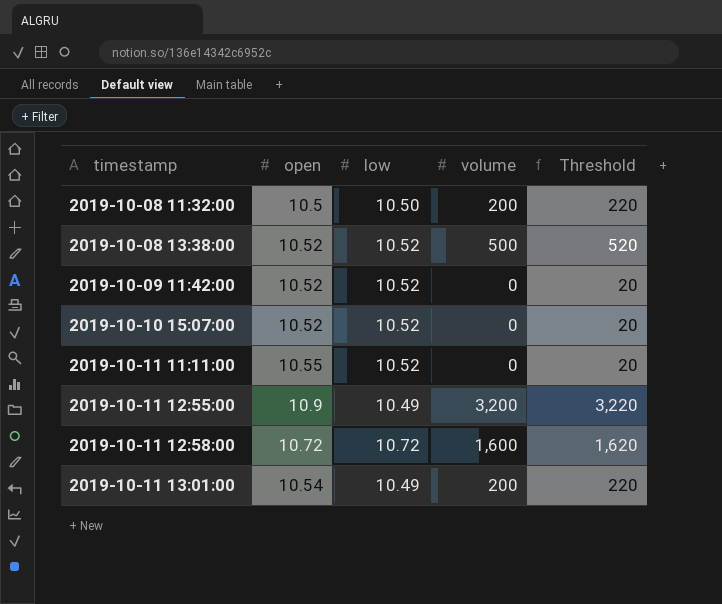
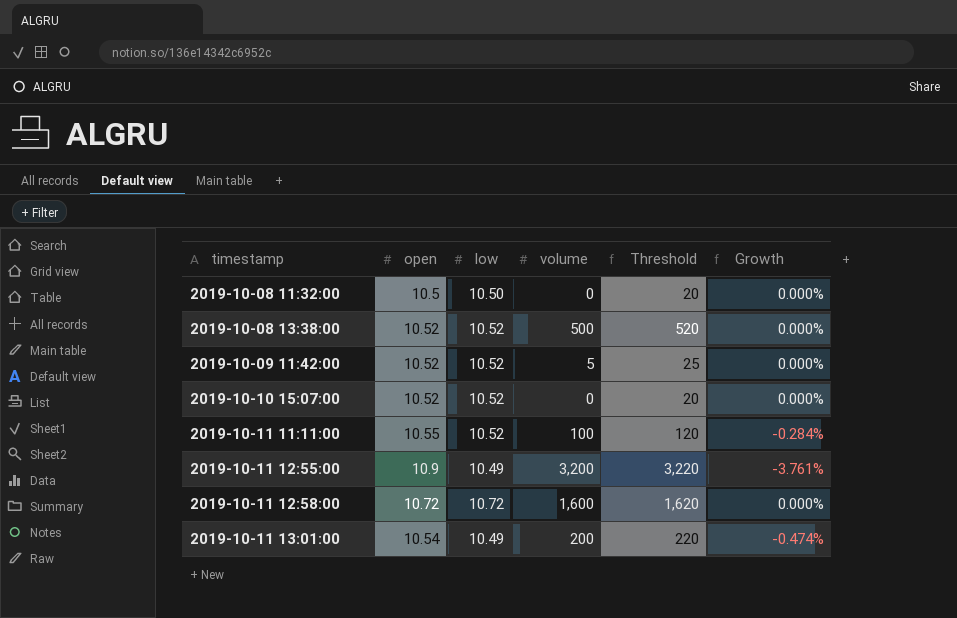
column Growth | formula: none -> ([low] - [open]) / [open]
2019-10-08 11:32:00 | volume: 200 -> 0
2019-10-08 11:32:00 | Threshold: 220 -> 20
2019-10-09 11:42:00 | volume: 0 -> 5
2019-10-09 11:42:00 | Threshold: 20 -> 25
2019-10-11 11:11:00 | volume: 0 -> 100
2019-10-11 11:11:00 | Threshold: 20 -> 120

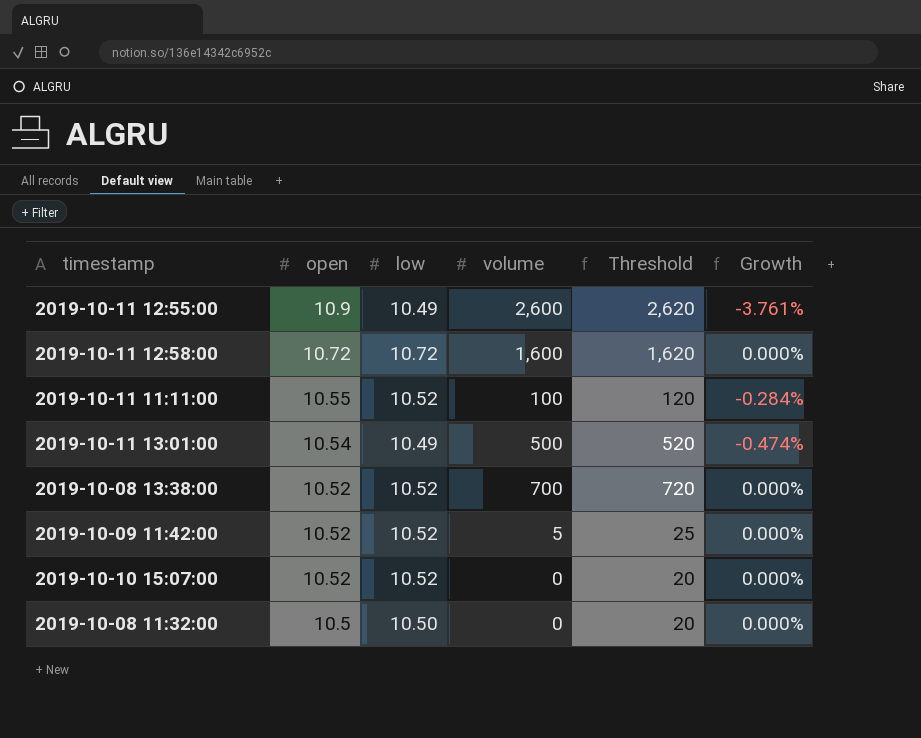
row order: timestamp ascending -> open descending
2019-10-11 12:55:00 | volume: 3,200 -> 2,600
2019-10-11 12:55:00 | Threshold: 3,220 -> 2,620
2019-10-11 13:01:00 | volume: 200 -> 500
2019-10-11 13:01:00 | Threshold: 220 -> 520
2019-10-08 13:38:00 | volume: 500 -> 700
2019-10-08 13:38:00 | Threshold: 520 -> 720

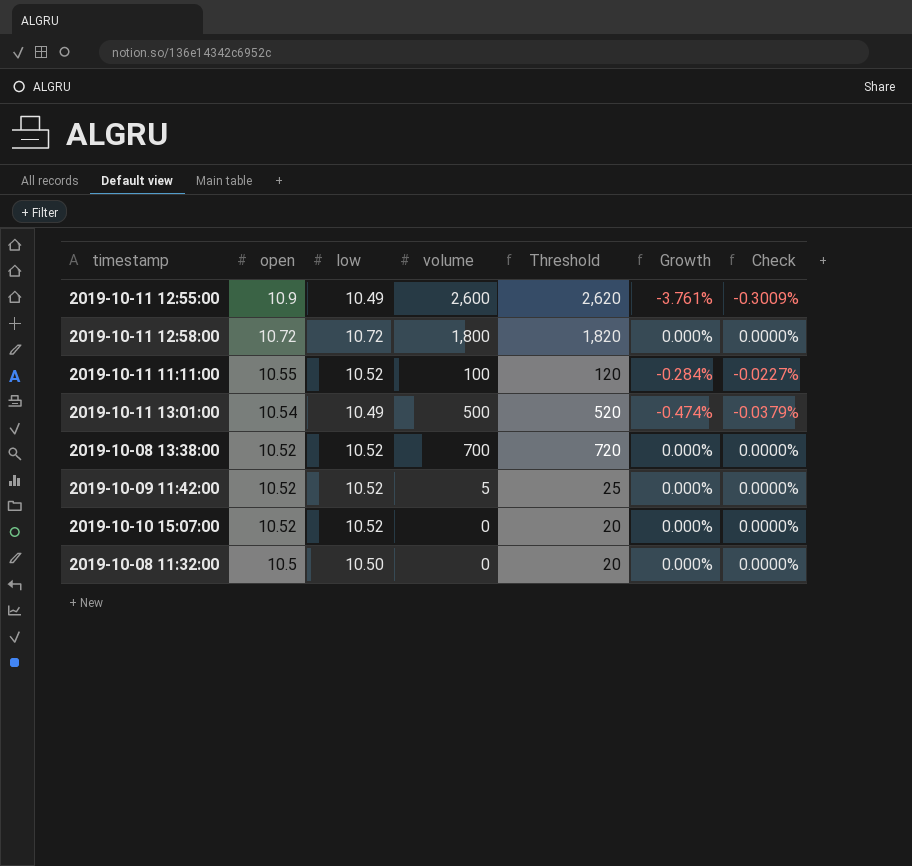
column Check | formula: none -> [Growth] * 0.08
2019-10-11 12:58:00 | volume: 1,600 -> 1,800
2019-10-11 12:58:00 | Threshold: 1,620 -> 1,820

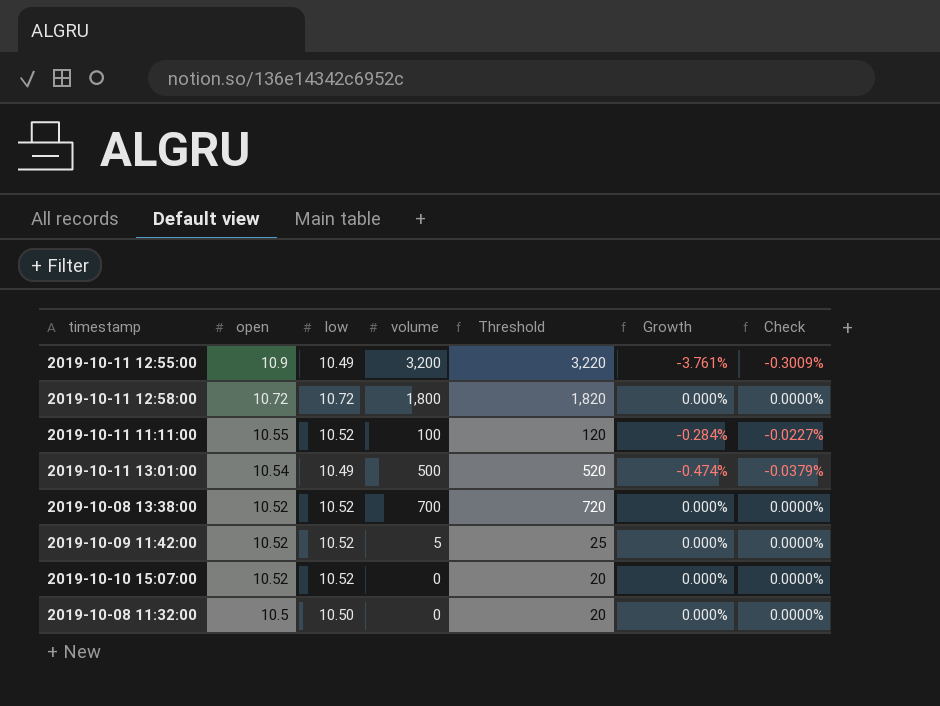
2019-10-11 12:55:00 | volume: 2,600 -> 3,200
2019-10-11 12:55:00 | Threshold: 2,620 -> 3,220

